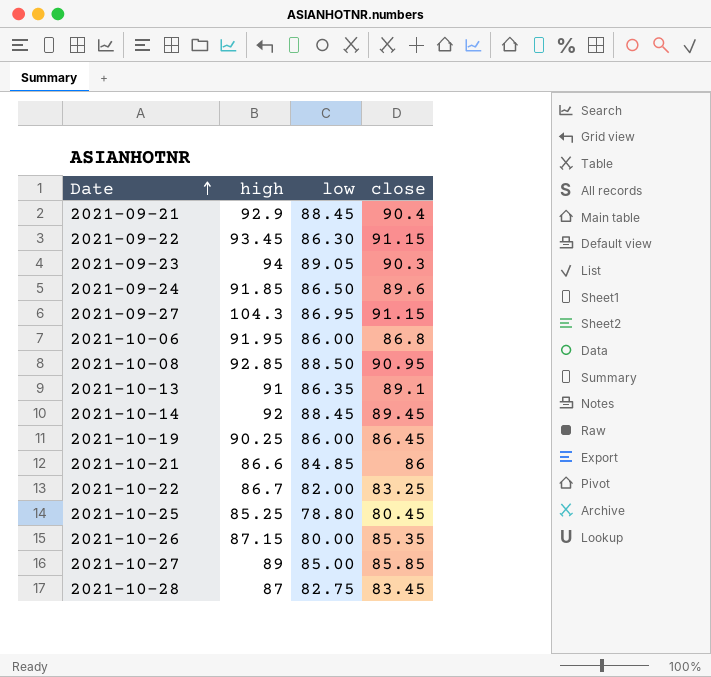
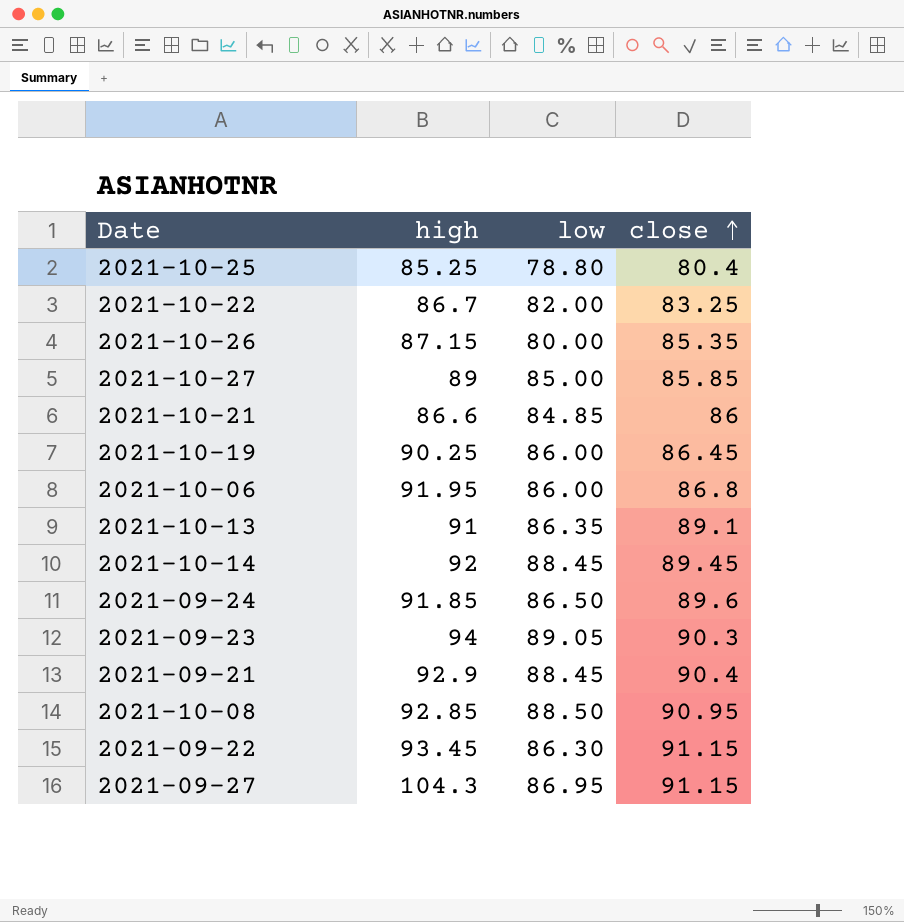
row order: Date ascending -> close ascending
row 2021-10-28: 87 | 82.75 | 83.45 -> none
2021-10-25 | close: 80.45 -> 80.4

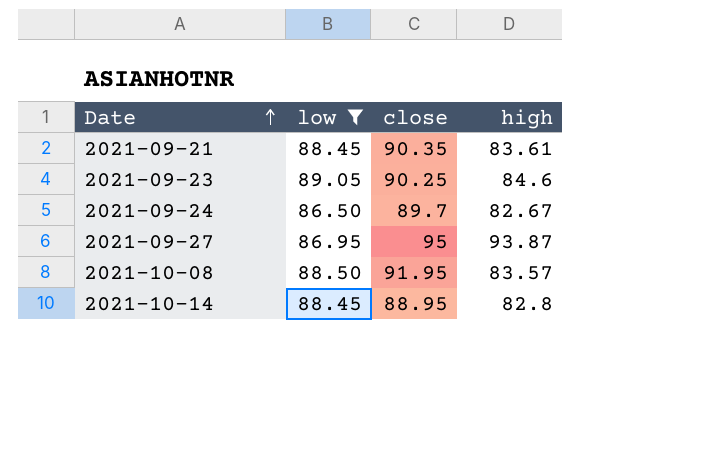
filter: none -> low >= 86.50
row order: close ascending -> Date ascending
column high | position: 2 -> 4
2021-09-21 | close: 90.4 -> 90.35
2021-09-21 | high: 92.9 -> 83.61
2021-09-23 | close: 90.3 -> 90.25
2021-09-23 | high: 94 -> 84.6
2021-09-24 | close: 89.6 -> 89.7
2021-09-24 | high: 91.85 -> 82.67
2021-09-27 | close: 91.15 -> 95
2021-09-27 | high: 104.3 -> 93.87
2021-10-08 | close: 90.95 -> 91.95
2021-10-08 | high: 92.85 -> 83.57
2021-10-14 | close: 89.45 -> 88.95
2021-10-14 | high: 92 -> 82.8

